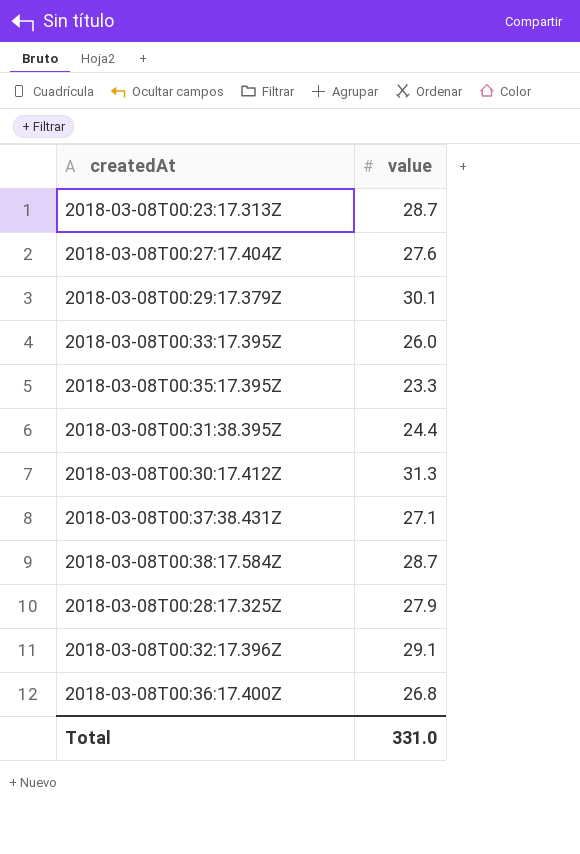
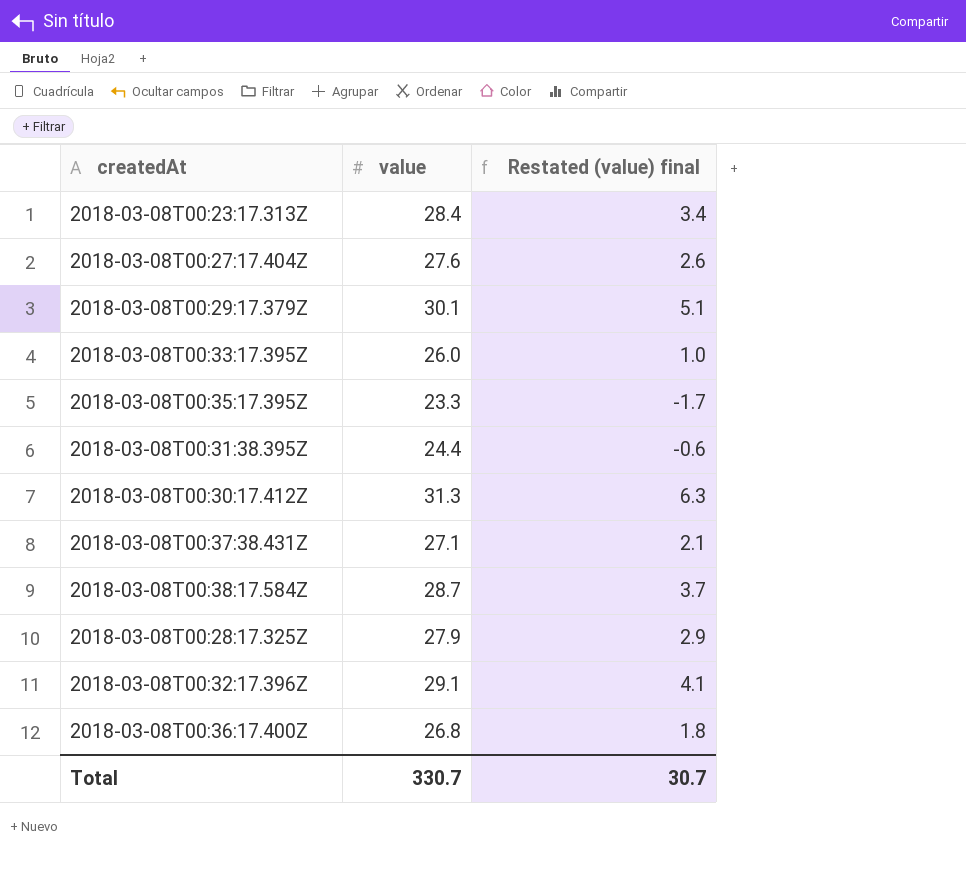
column Restated (value) final | formula: none -> [value] - 25
2018-03-08T00:23:17.313Z | value: 28.7 -> 28.4
Total | value: 331.0 -> 330.7

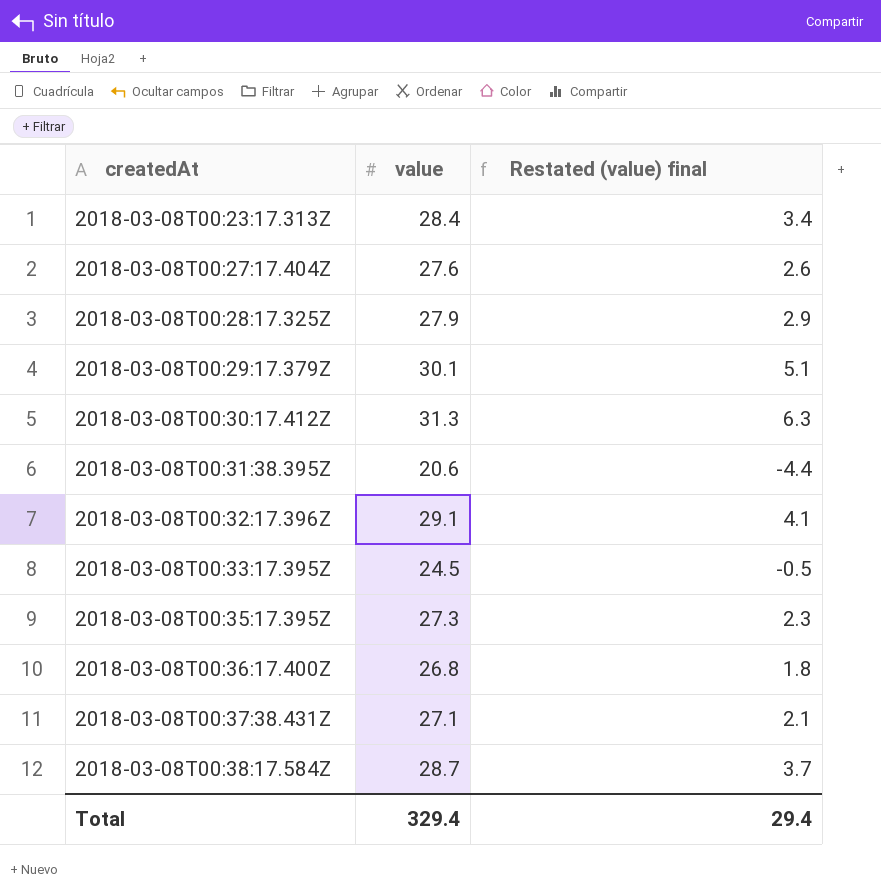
row order: none -> createdAt ascending
2018-03-08T00:31:38.395Z | value: 24.4 -> 20.6
2018-03-08T00:31:38.395Z | Restated (value) final: -0.6 -> -4.4
2018-03-08T00:33:17.395Z | value: 26.0 -> 24.5
2018-03-08T00:33:17.395Z | Restated (value) final: 1.0 -> -0.5
2018-03-08T00:35:17.395Z | value: 23.3 -> 27.3
2018-03-08T00:35:17.395Z | Restated (value) final: -1.7 -> 2.3
Total | value: 330.7 -> 329.4
Total | Restated (value) final: 30.7 -> 29.4

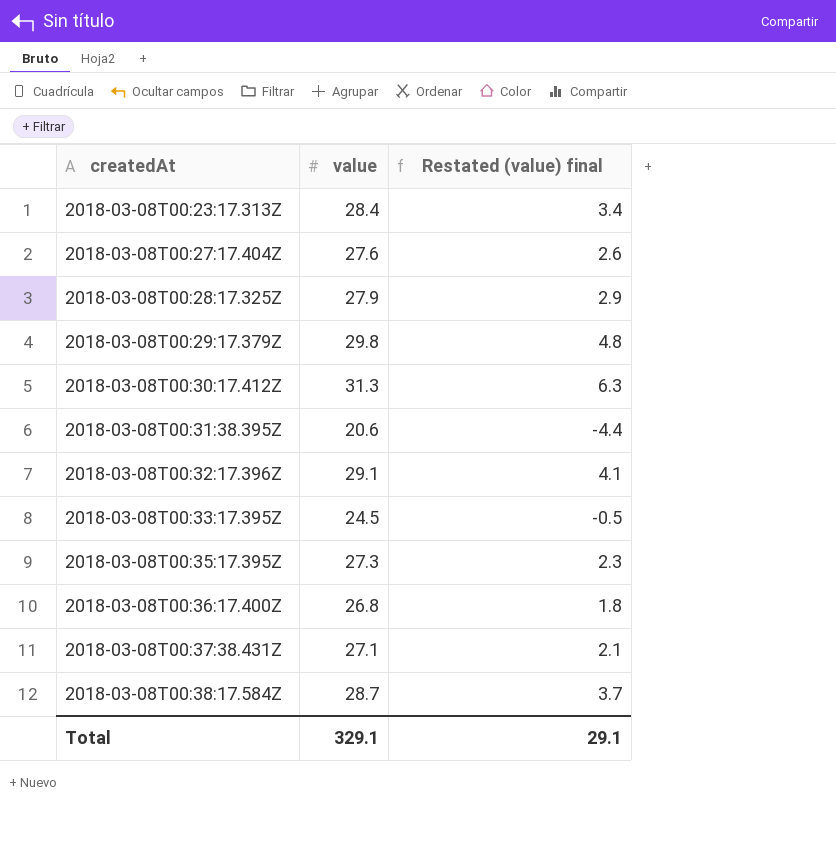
2018-03-08T00:29:17.379Z | value: 30.1 -> 29.8
2018-03-08T00:29:17.379Z | Restated (value) final: 5.1 -> 4.8
Total | value: 329.4 -> 329.1
Total | Restated (value) final: 29.4 -> 29.1

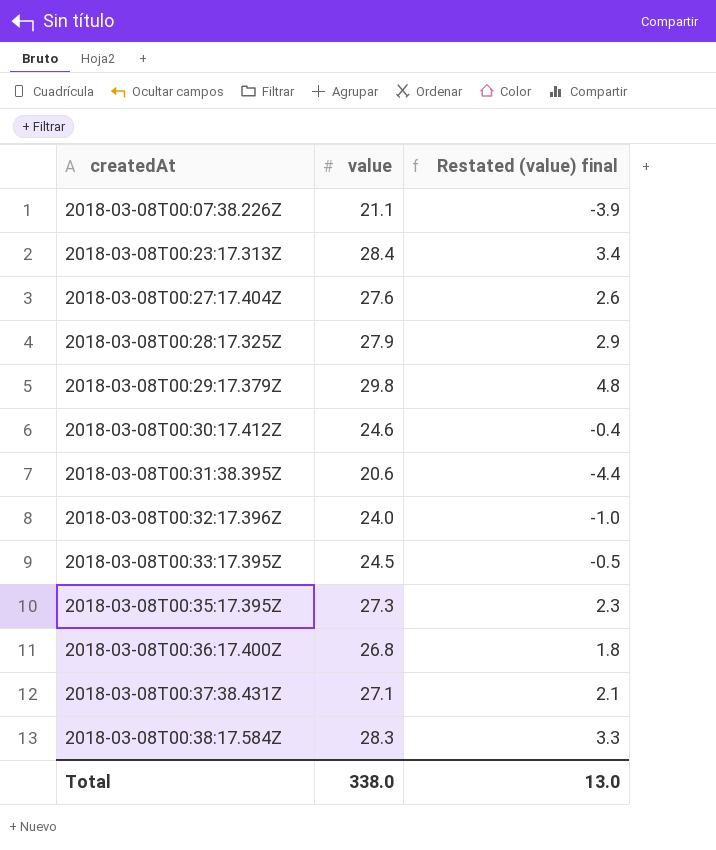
row 2018-03-08T00:07:38.226Z: none -> 21.1 | -3.9
2018-03-08T00:30:17.412Z | value: 31.3 -> 24.6
2018-03-08T00:30:17.412Z | Restated (value) final: 6.3 -> -0.4
2018-03-08T00:32:17.396Z | value: 29.1 -> 24.0
2018-03-08T00:32:17.396Z | Restated (value) final: 4.1 -> -1.0
2018-03-08T00:38:17.584Z | value: 28.7 -> 28.3
2018-03-08T00:38:17.584Z | Restated (value) final: 3.7 -> 3.3
Total | value: 329.1 -> 338.0
Total | Restated (value) final: 29.1 -> 13.0

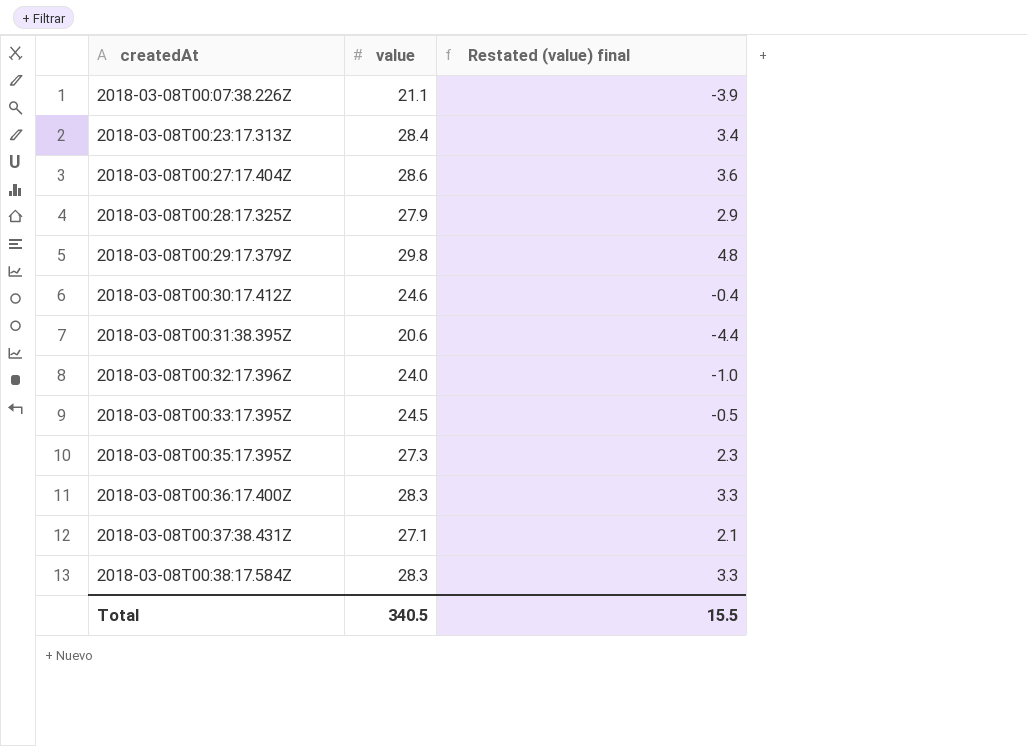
2018-03-08T00:27:17.404Z | value: 27.6 -> 28.6
2018-03-08T00:27:17.404Z | Restated (value) final: 2.6 -> 3.6
2018-03-08T00:36:17.400Z | value: 26.8 -> 28.3
2018-03-08T00:36:17.400Z | Restated (value) final: 1.8 -> 3.3
Total | value: 338.0 -> 340.5
Total | Restated (value) final: 13.0 -> 15.5

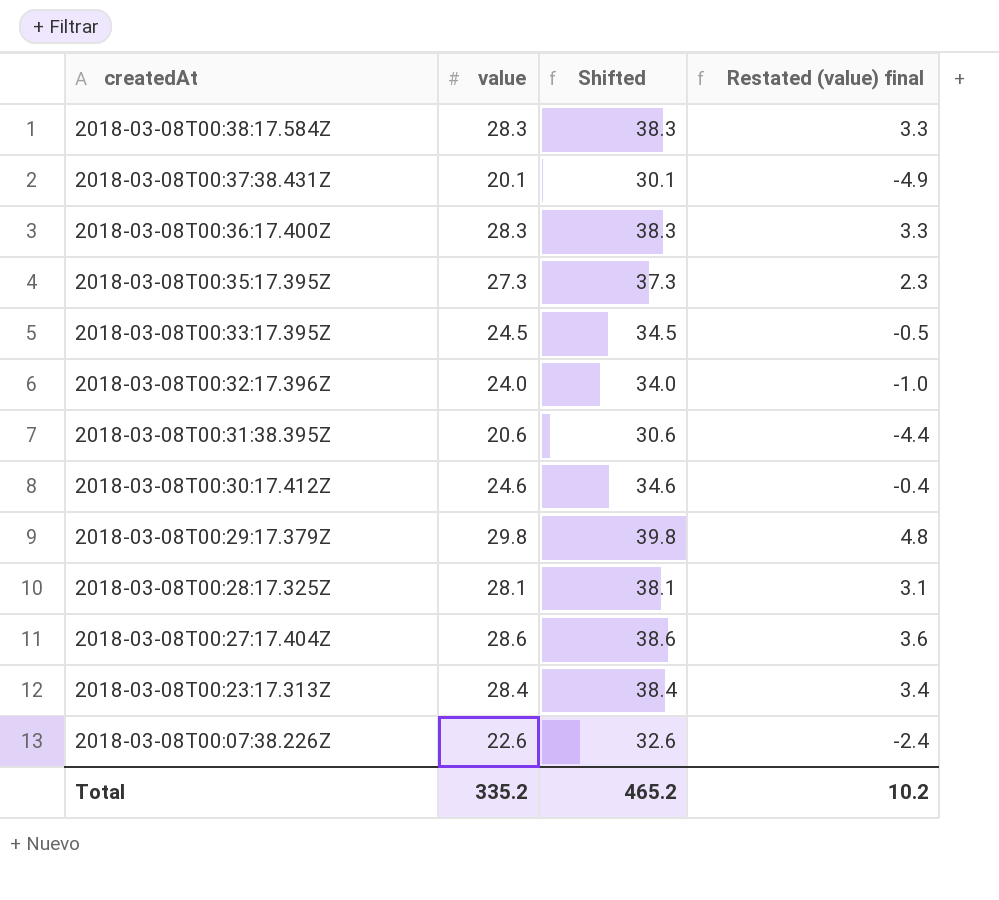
row order: createdAt ascending -> createdAt descending
column Shifted | formula: none -> [value] + 10
2018-03-08T00:37:38.431Z | value: 27.1 -> 20.1
2018-03-08T00:37:38.431Z | Restated (value) final: 2.1 -> -4.9
2018-03-08T00:28:17.325Z | value: 27.9 -> 28.1
2018-03-08T00:28:17.325Z | Restated (value) final: 2.9 -> 3.1
2018-03-08T00:07:38.226Z | value: 21.1 -> 22.6
2018-03-08T00:07:38.226Z | Restated (value) final: -3.9 -> -2.4
Total | value: 340.5 -> 335.2
Total | Restated (value) final: 15.5 -> 10.2

